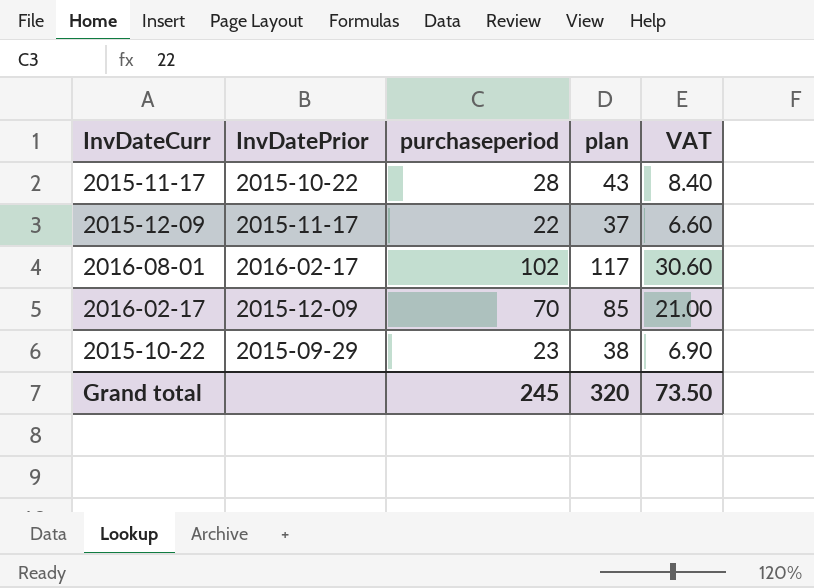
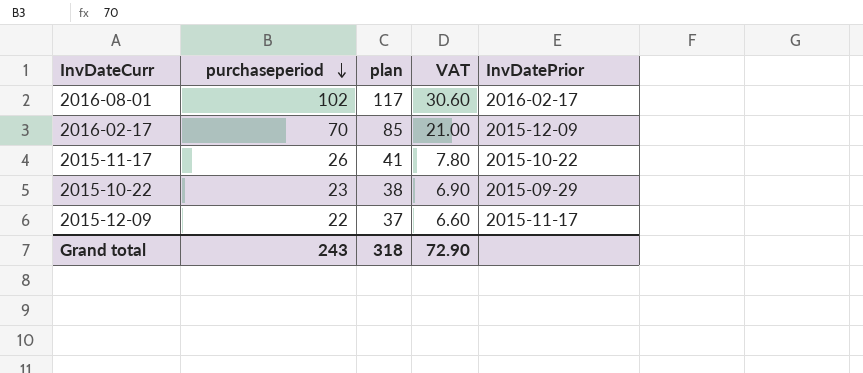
row order: none -> purchaseperiod descending
column InvDatePrior | position: 2 -> 5
2015-11-17 | purchaseperiod: 28 -> 26
2015-11-17 | plan: 43 -> 41
2015-11-17 | VAT: 8.40 -> 7.80
Grand total | purchaseperiod: 245 -> 243
Grand total | plan: 320 -> 318
Grand total | VAT: 73.50 -> 72.90

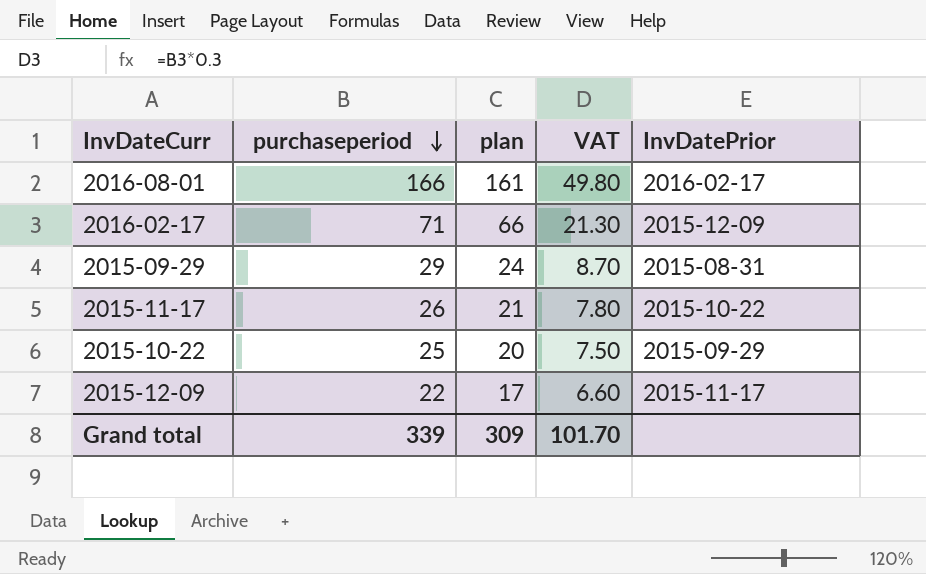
column plan | formula: [purchaseperiod] + 15 -> [purchaseperiod] - 5
2016-08-01 | purchaseperiod: 102 -> 166
2016-08-01 | VAT: 30.60 -> 49.80
2016-02-17 | purchaseperiod: 70 -> 71
2016-02-17 | VAT: 21.00 -> 21.30
row 2015-09-29: none -> 29 | 24 | 8.70 | 2015-08-31
2015-10-22 | purchaseperiod: 23 -> 25
2015-10-22 | VAT: 6.90 -> 7.50
Grand total | purchaseperiod: 243 -> 339
Grand total | plan: 318 -> 309
Grand total | VAT: 72.90 -> 101.70

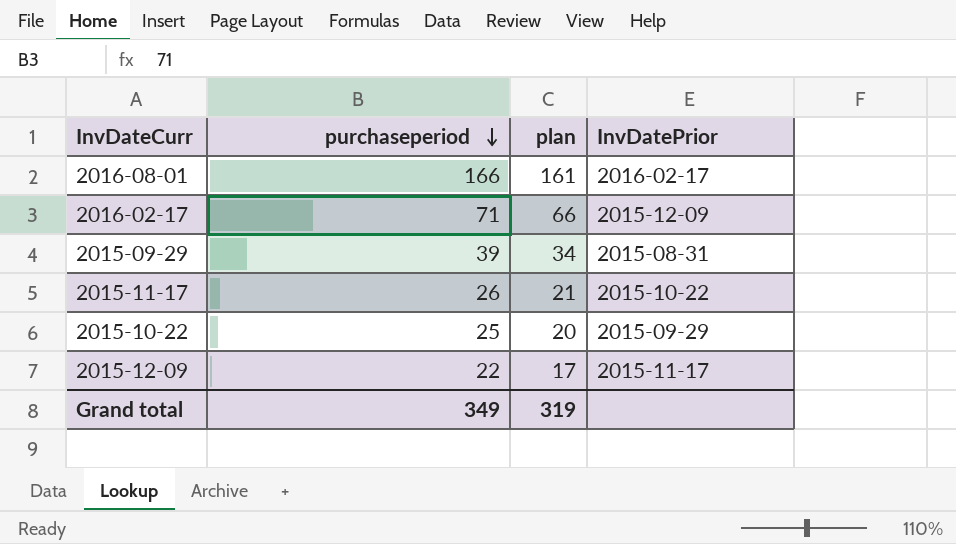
column VAT | formula: [purchaseperiod] * 0.3 -> none
2015-09-29 | purchaseperiod: 29 -> 39
2015-09-29 | plan: 24 -> 34
Grand total | purchaseperiod: 339 -> 349
Grand total | plan: 309 -> 319

